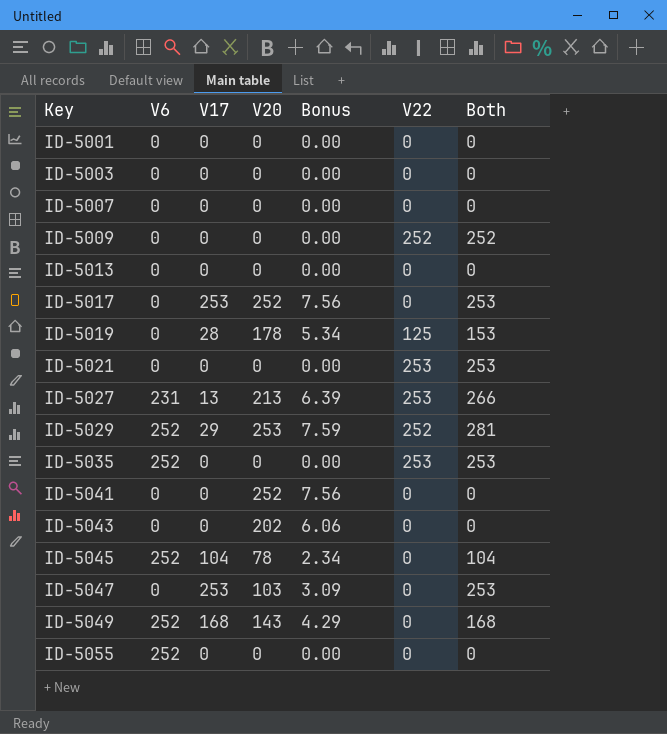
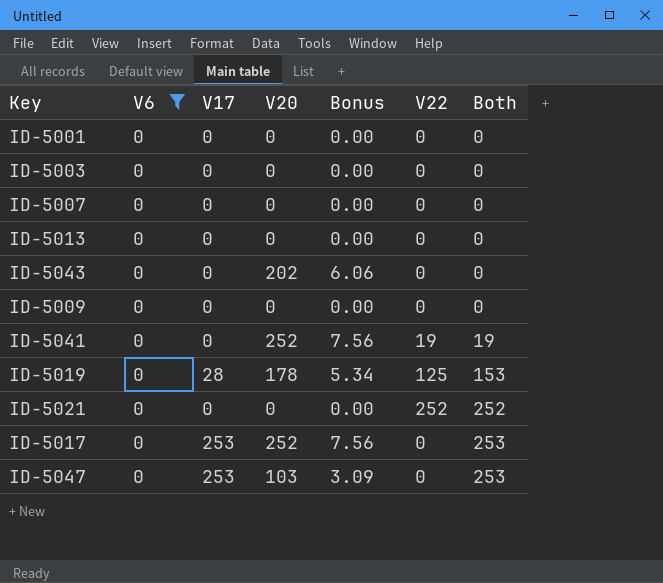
filter: none -> V6 = 0
row order: Key ascending -> Both ascending
ID-5009 | V22: 252 -> 0
ID-5009 | Both: 252 -> 0
ID-5041 | V22: 0 -> 19
ID-5041 | Both: 0 -> 19
ID-5021 | V22: 253 -> 252
ID-5021 | Both: 253 -> 252

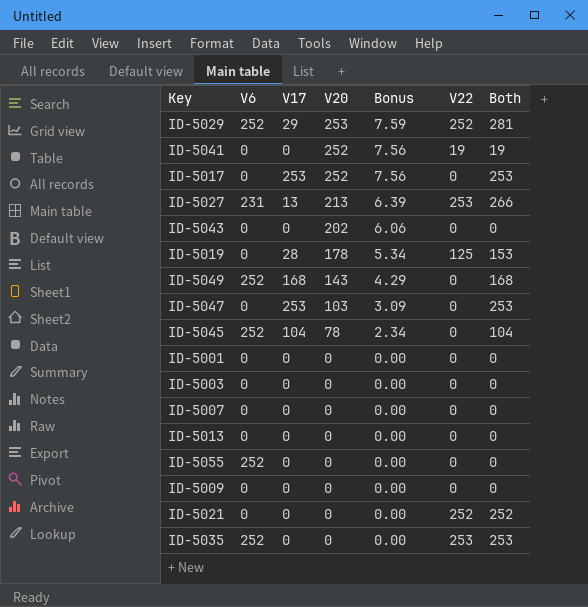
filter: V6 = 0 -> none
row order: Both ascending -> V20 descending

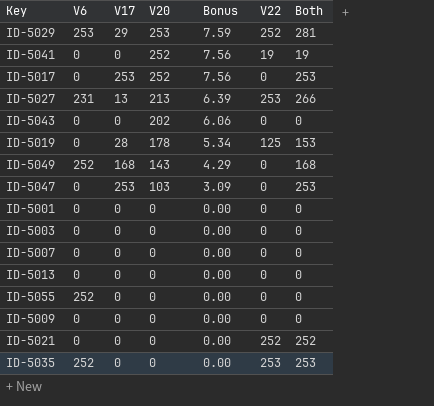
row ID-5045: 252 | 104 | 78 | 2.34 | 0 | 104 -> none
ID-5029 | V6: 252 -> 253

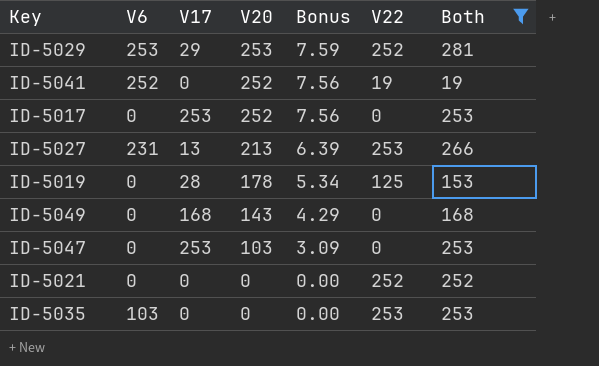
filter: none -> Both != 0
ID-5041 | V6: 0 -> 252
ID-5049 | V6: 252 -> 0
ID-5035 | V6: 252 -> 103

